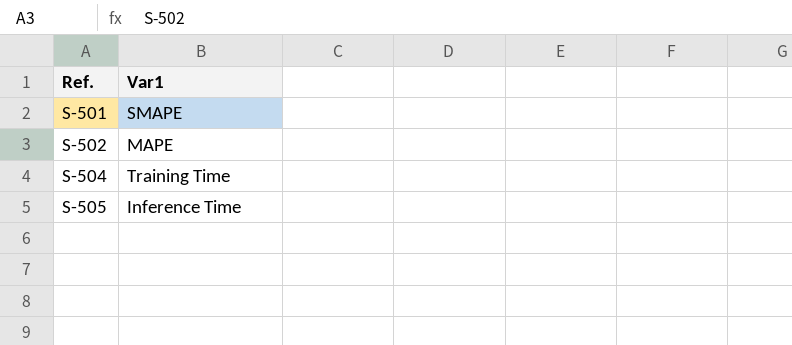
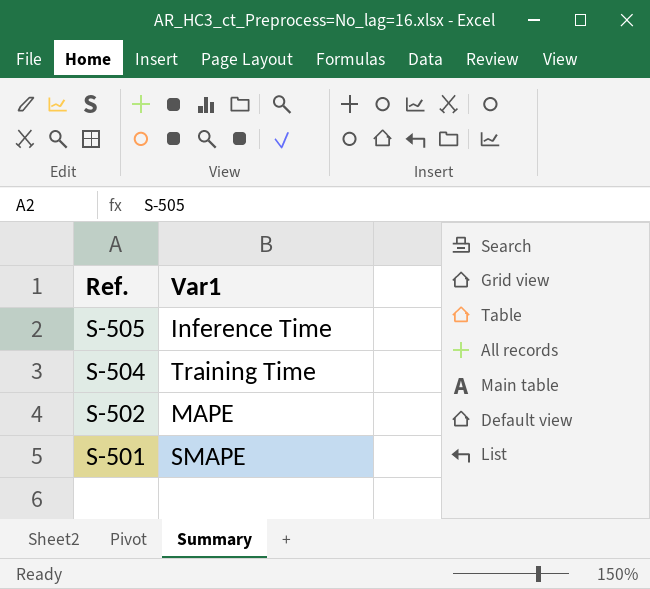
row order: Ref. ascending -> Ref. descending

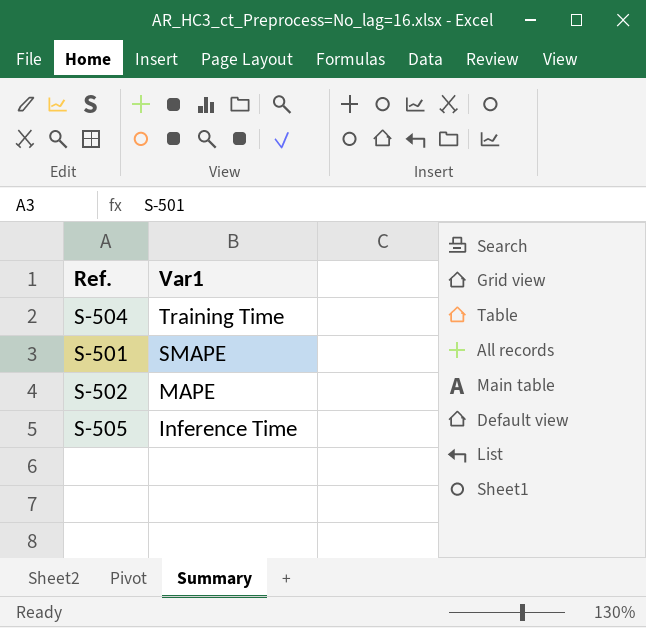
row order: Ref. descending -> Var1 descending

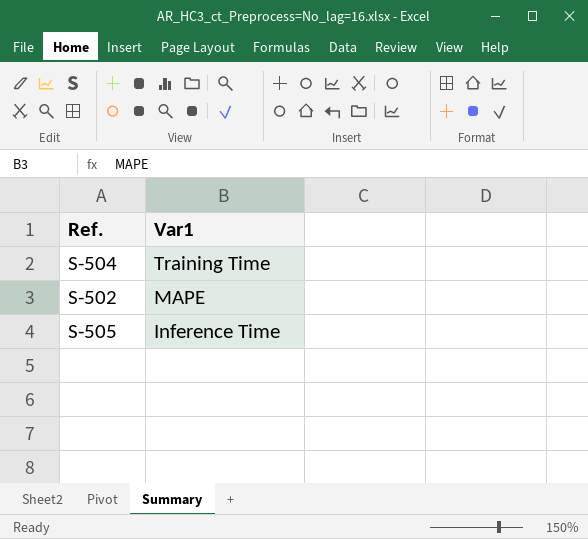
row S-501: SMAPE -> none

